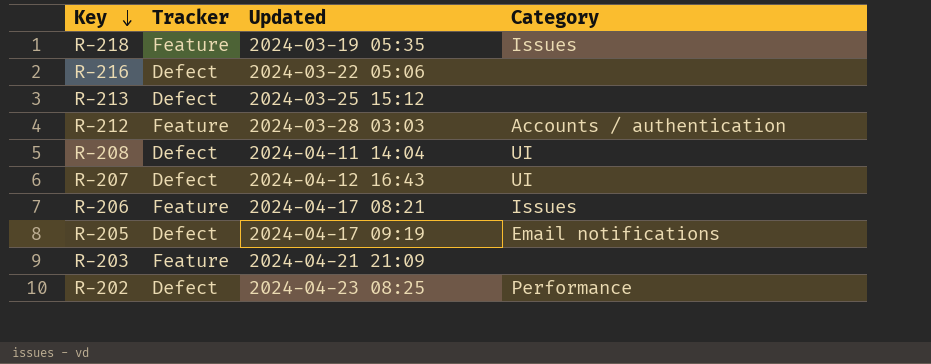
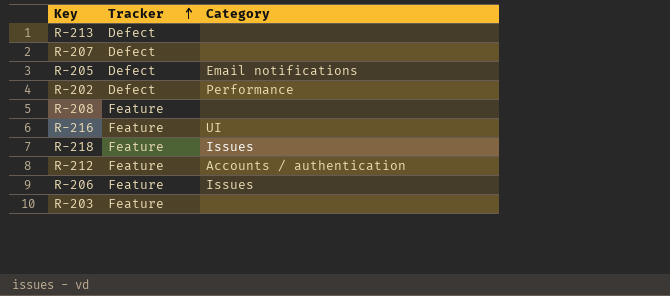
row order: Key descending -> Tracker ascending
column Updated | position: 3 -> none
R-207 | Category: UI -> none
R-208 | Tracker: Defect -> Feature
R-208 | Category: UI -> none
R-216 | Tracker: Defect -> Feature
R-216 | Category: none -> UI

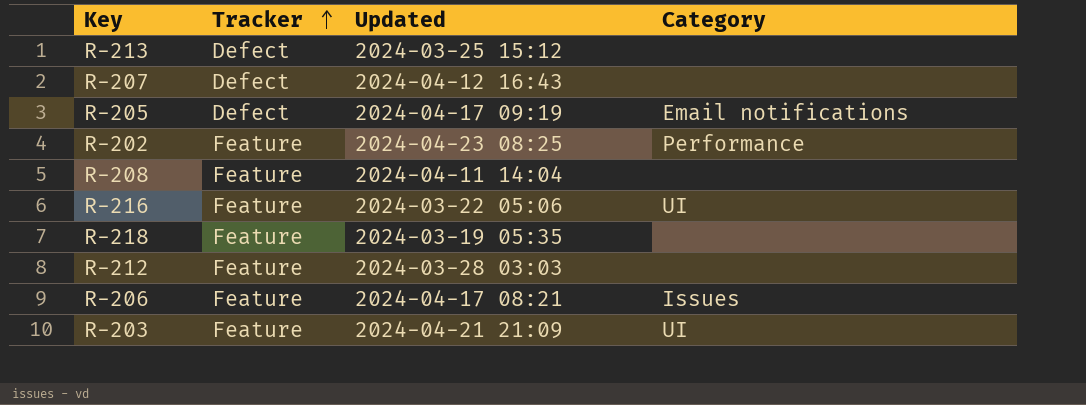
column Updated | position: none -> 3
R-202 | Tracker: Defect -> Feature
R-218 | Category: Issues -> none
R-212 | Category: Accounts / authentication -> none
R-203 | Category: none -> UI

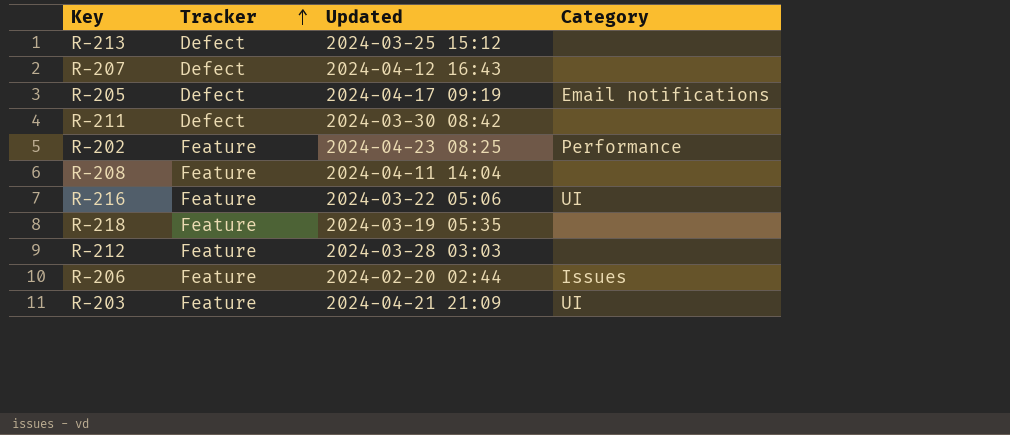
row R-211: none -> Defect | 2024-03-30 08:42 | none
R-206 | Updated: 2024-04-17 08:21 -> 2024-02-20 02:44

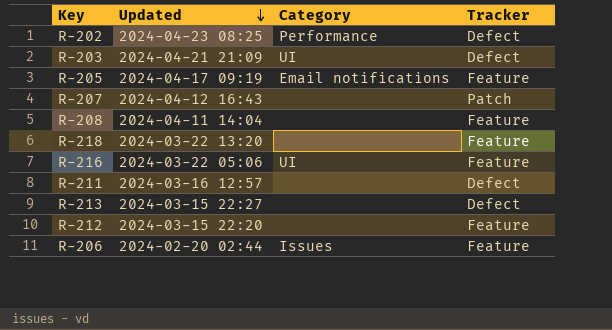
row order: Tracker ascending -> Updated descending
column Tracker | position: 2 -> 4
R-202 | Tracker: Feature -> Defect
R-203 | Tracker: Feature -> Defect
R-205 | Tracker: Defect -> Feature
R-207 | Tracker: Defect -> Patch
R-218 | Updated: 2024-03-19 05:35 -> 2024-03-22 13:20
R-211 | Updated: 2024-03-30 08:42 -> 2024-03-16 12:57
R-213 | Updated: 2024-03-25 15:12 -> 2024-03-15 22:27
R-212 | Updated: 2024-03-28 03:03 -> 2024-03-15 22:20

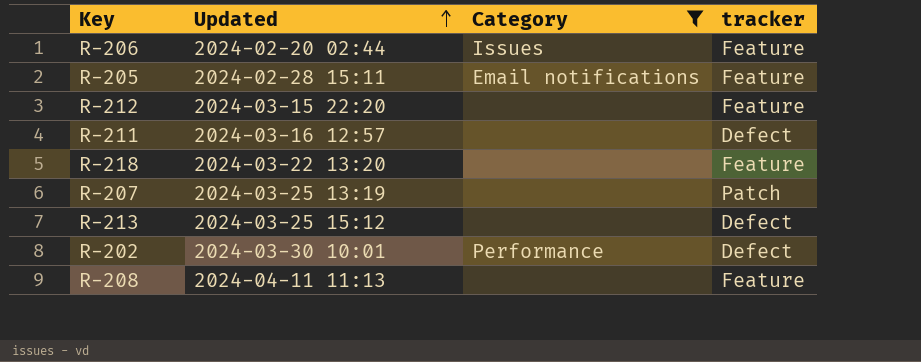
filter: none -> Category != UI
row order: Updated descending -> Updated ascending
column name: Tracker -> tracker
R-205 | Updated: 2024-04-17 09:19 -> 2024-02-28 15:11
R-207 | Updated: 2024-04-12 16:43 -> 2024-03-25 13:19
R-213 | Updated: 2024-03-15 22:27 -> 2024-03-25 15:12
R-202 | Updated: 2024-04-23 08:25 -> 2024-03-30 10:01
R-208 | Updated: 2024-04-11 14:04 -> 2024-04-11 11:13

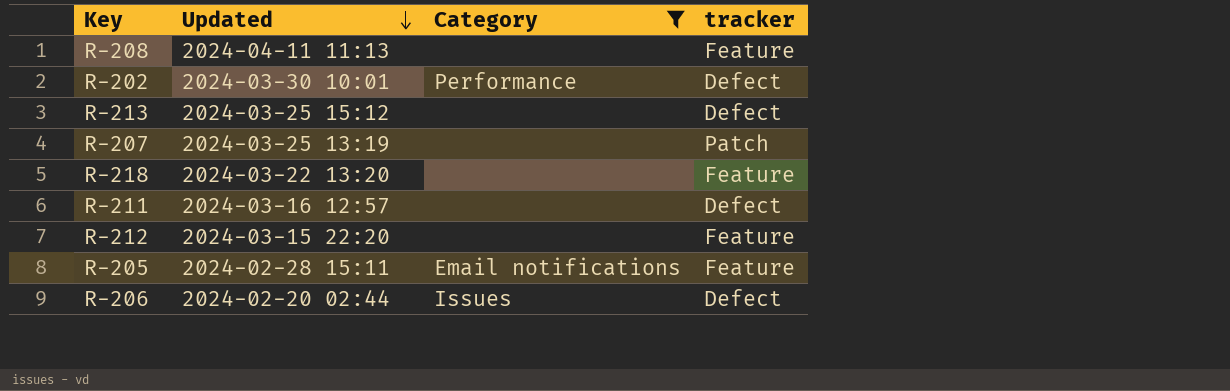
row order: Updated ascending -> Updated descending
R-206 | tracker: Feature -> Defect

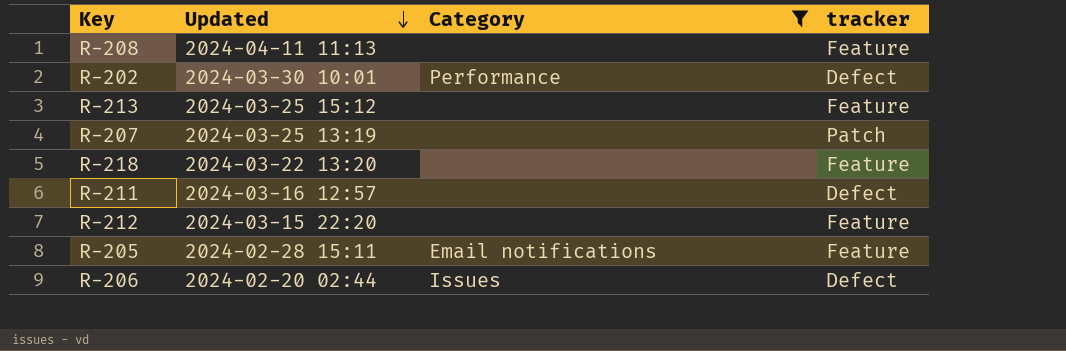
R-213 | tracker: Defect -> Feature

